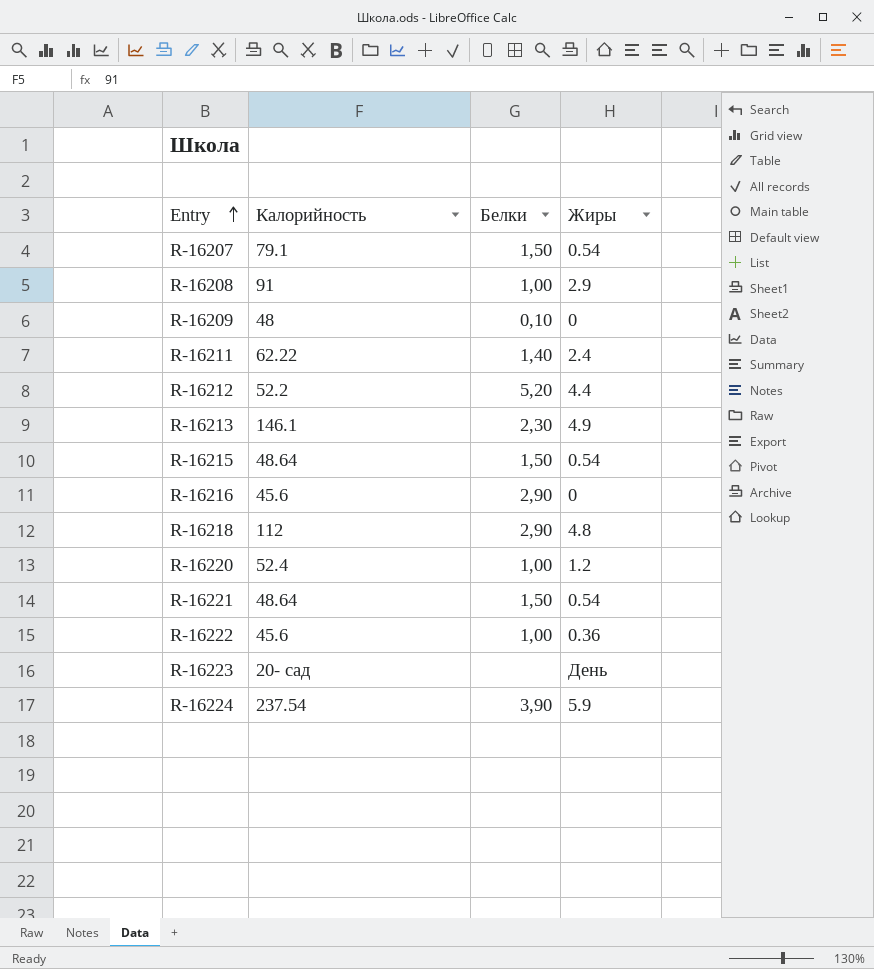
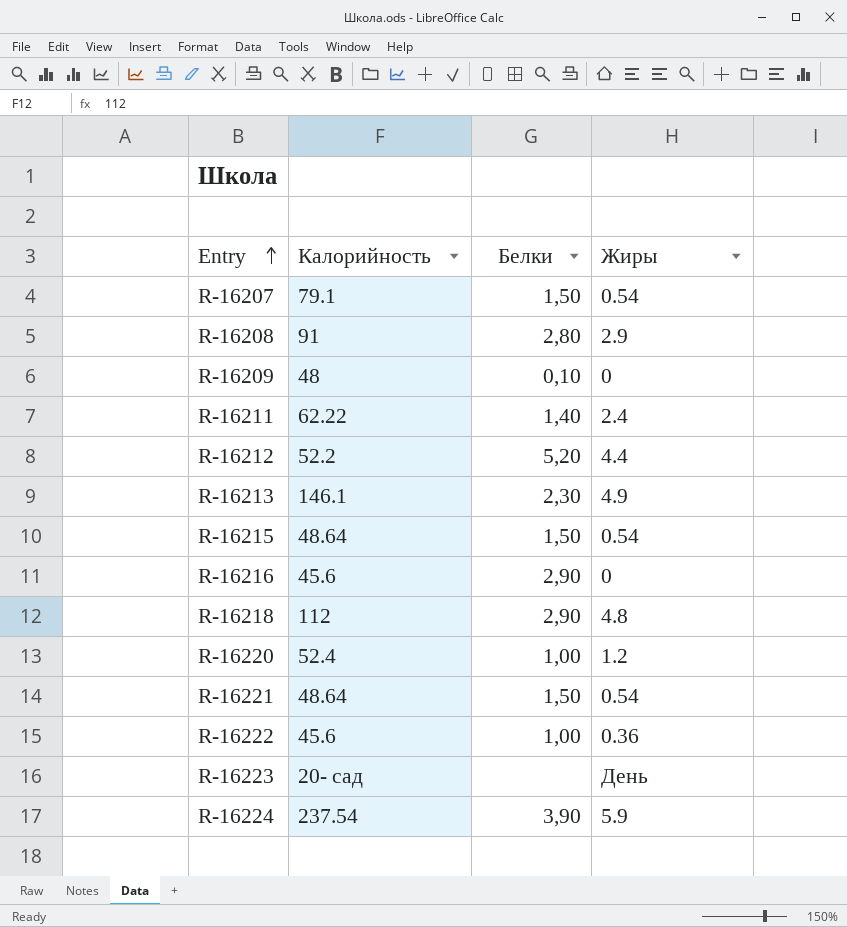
R-16208 | Белки: 1,00 -> 2,80

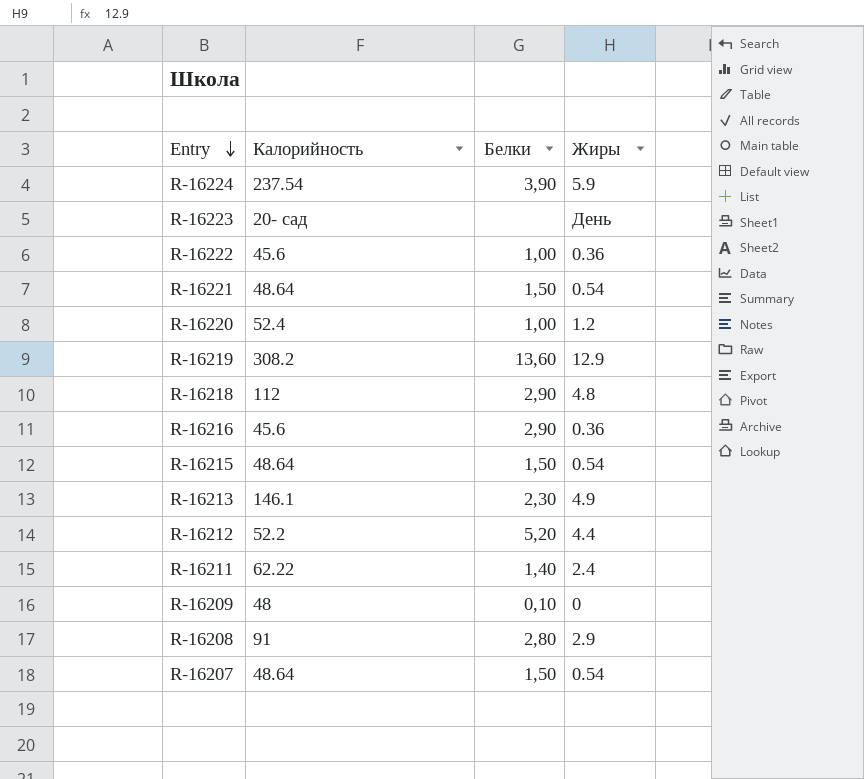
row order: Entry ascending -> Entry descending
row R-16219: none -> 308.2 | 13,60 | 12.9
R-16216 | Жиры: 0 -> 0.36
R-16207 | Калорийность: 79.1 -> 48.64

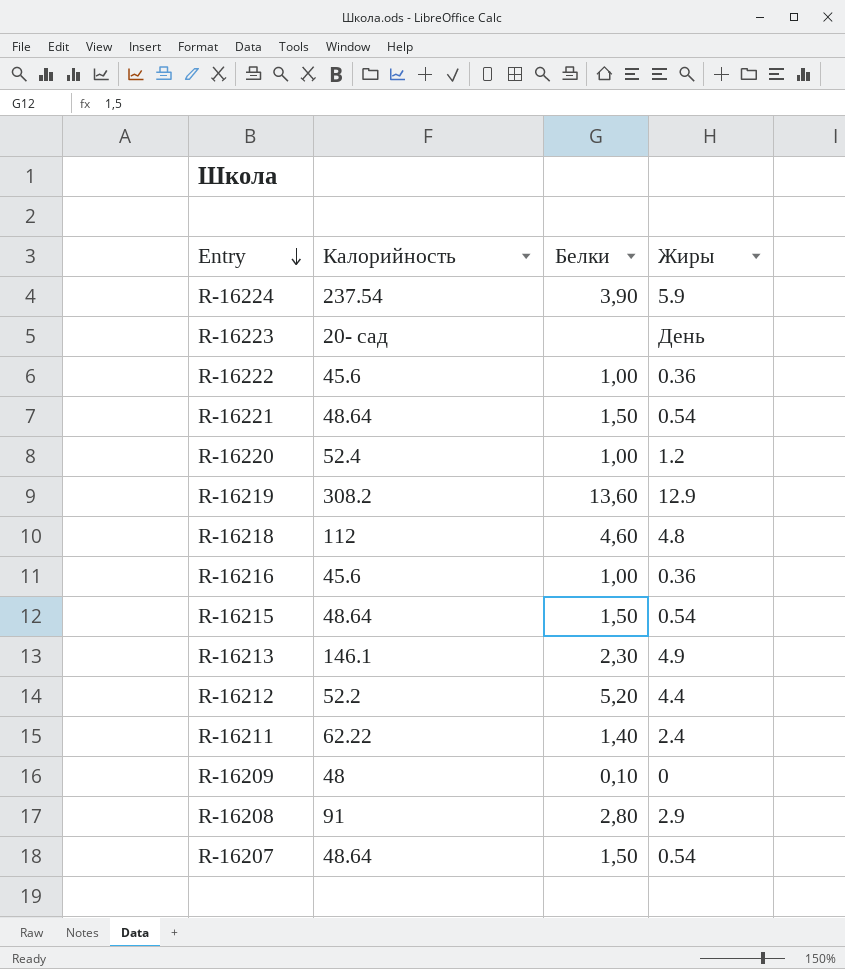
R-16218 | Белки: 2,90 -> 4,60
R-16216 | Белки: 2,90 -> 1,00

